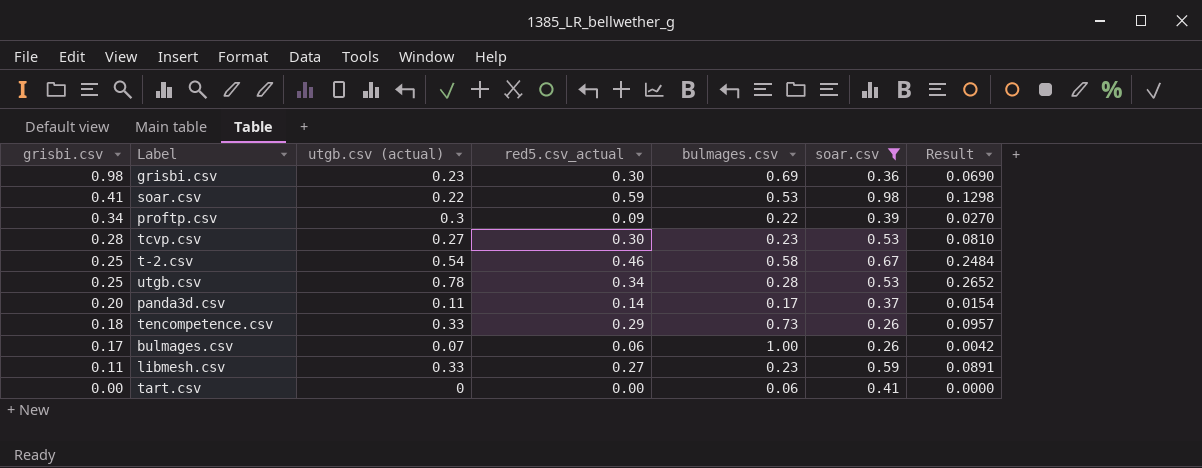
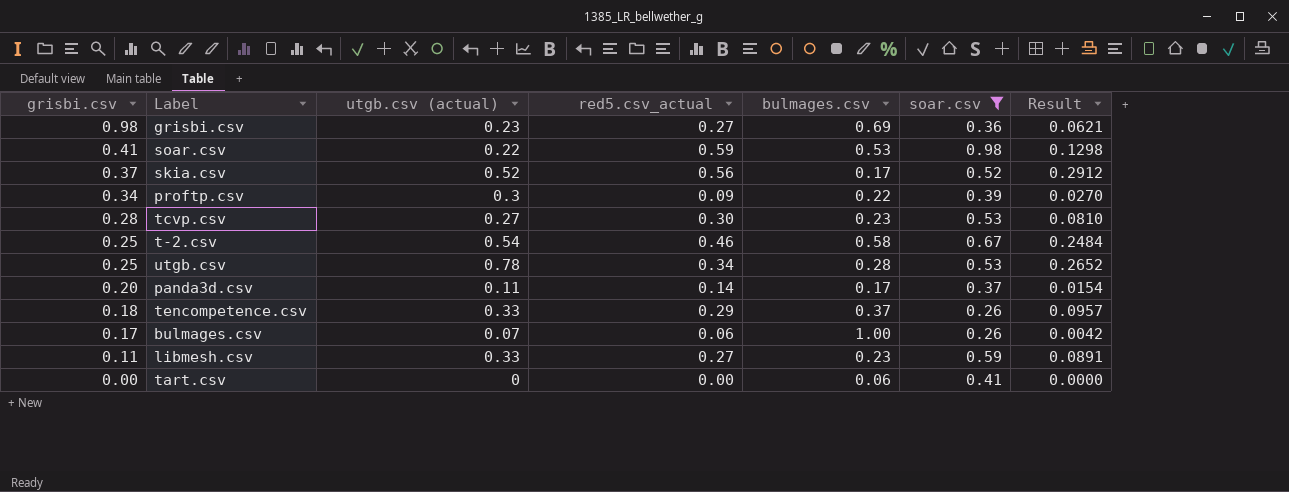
grisbi.csv | red5.csv_actual: 0.30 -> 0.27
grisbi.csv | Result: 0.0690 -> 0.0621
row skia.csv: none -> 0.37 | 0.52 | 0.56 | 0.17 | 0.52 | 0.2912
tencompetence.csv | bulmages.csv: 0.73 -> 0.37

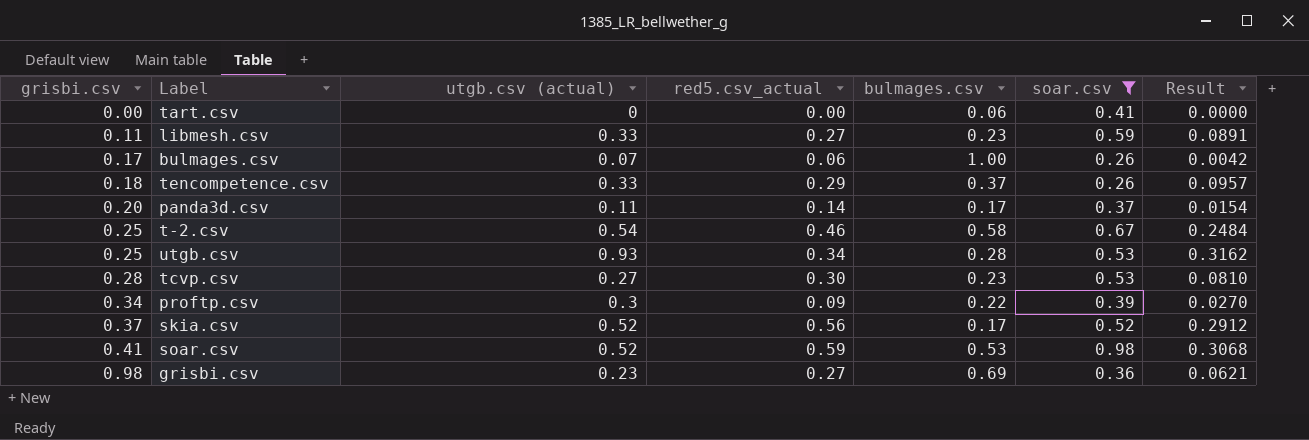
row order: grisbi.csv descending -> grisbi.csv ascending
utgb.csv | utgb.csv (actual): 0.78 -> 0.93
utgb.csv | Result: 0.2652 -> 0.3162
soar.csv | utgb.csv (actual): 0.22 -> 0.52
soar.csv | Result: 0.1298 -> 0.3068

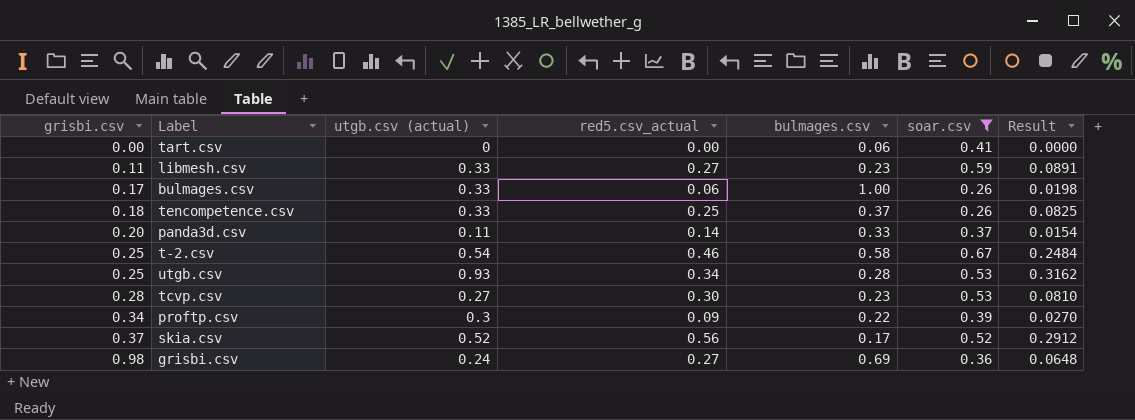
row soar.csv: 0.41 | 0.52 | 0.59 | 0.53 | 0.98 | 0.3068 -> none
bulmages.csv | utgb.csv (actual): 0.07 -> 0.33
bulmages.csv | Result: 0.0042 -> 0.0198
tencompetence.csv | red5.csv_actual: 0.29 -> 0.25
tencompetence.csv | Result: 0.0957 -> 0.0825
panda3d.csv | bulmages.csv: 0.17 -> 0.33
grisbi.csv | utgb.csv (actual): 0.23 -> 0.24
grisbi.csv | Result: 0.0621 -> 0.0648

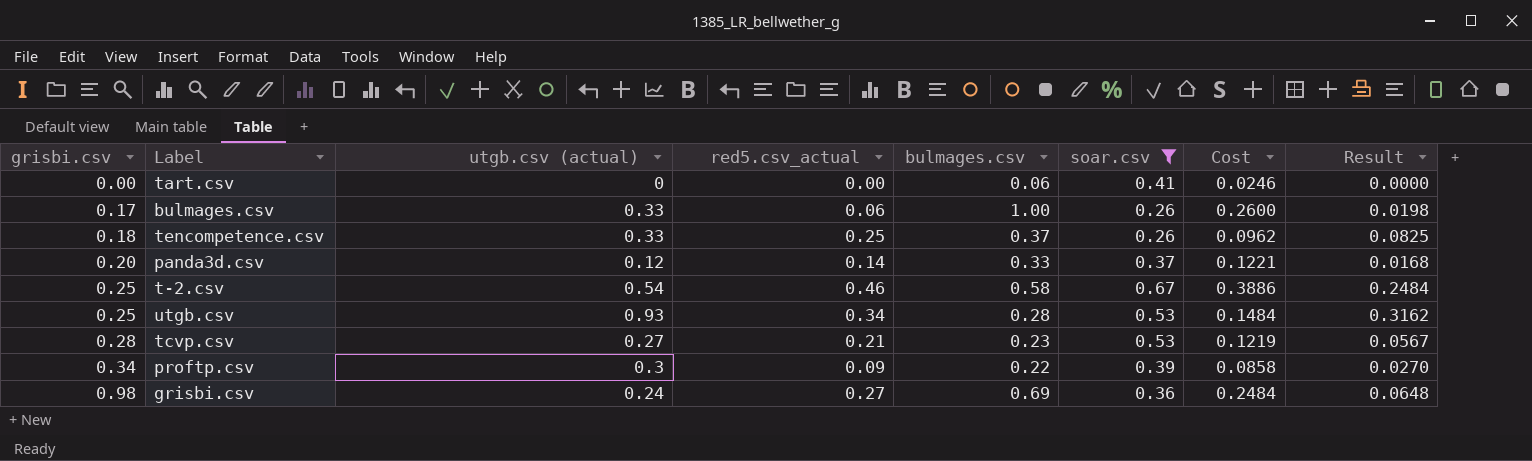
column Cost | formula: none -> [bulmages.csv] * [soar.csv]
row libmesh.csv: 0.11 | 0.33 | 0.27 | 0.23 | 0.59 | 0.0891 -> none
row skia.csv: 0.37 | 0.52 | 0.56 | 0.17 | 0.52 | 0.2912 -> none
panda3d.csv | utgb.csv (actual): 0.11 -> 0.12
panda3d.csv | Result: 0.0154 -> 0.0168
tcvp.csv | red5.csv_actual: 0.30 -> 0.21
tcvp.csv | Result: 0.0810 -> 0.0567

